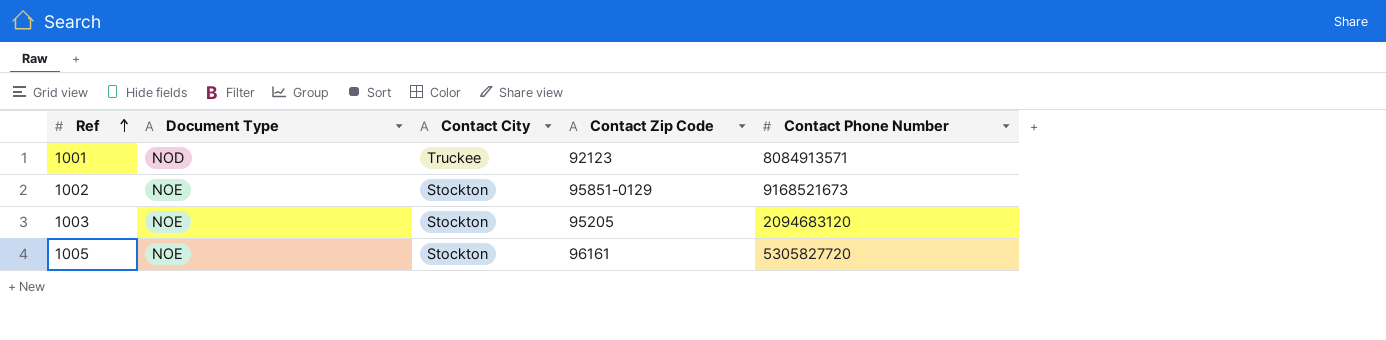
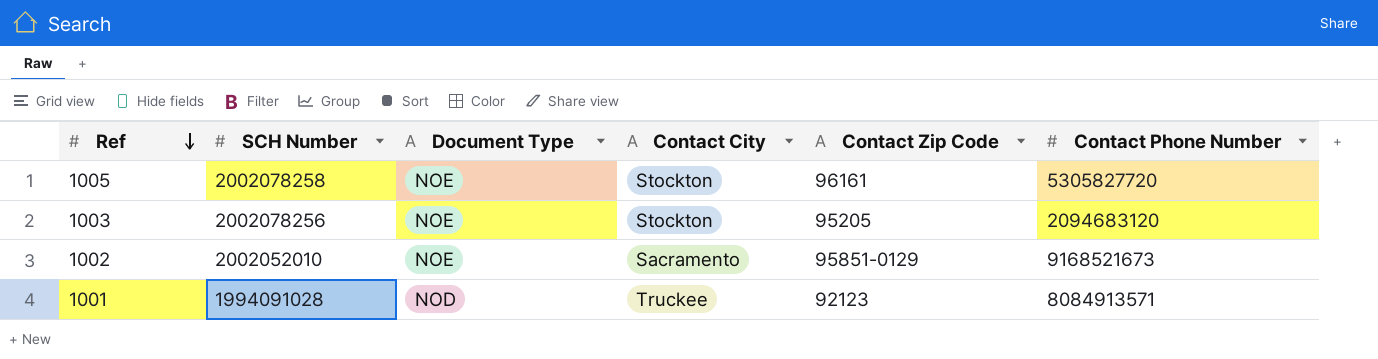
row order: Ref ascending -> Ref descending
column SCH Number | position: none -> 2
1002 | Contact City: Stockton -> Sacramento

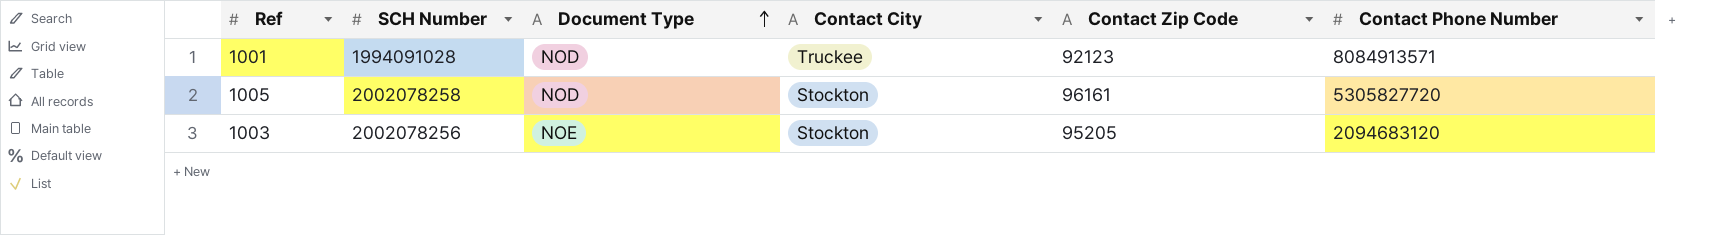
row order: Ref descending -> Document Type ascending
row 1002: 2002052010 | NOE | Sacramento | 95851-0129 | 9168521673 -> none
1005 | Document Type: NOE -> NOD

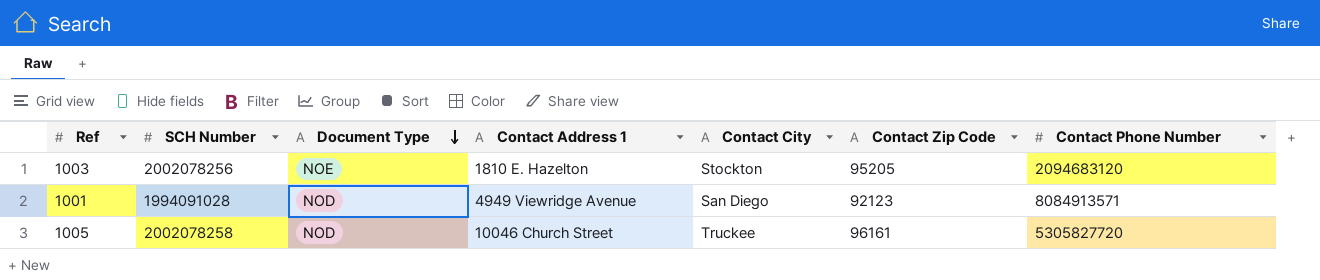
row order: Document Type ascending -> Document Type descending
column Contact Address 1 | position: none -> 4
1001 | Contact City: Truckee -> San Diego
1005 | Contact City: Stockton -> Truckee

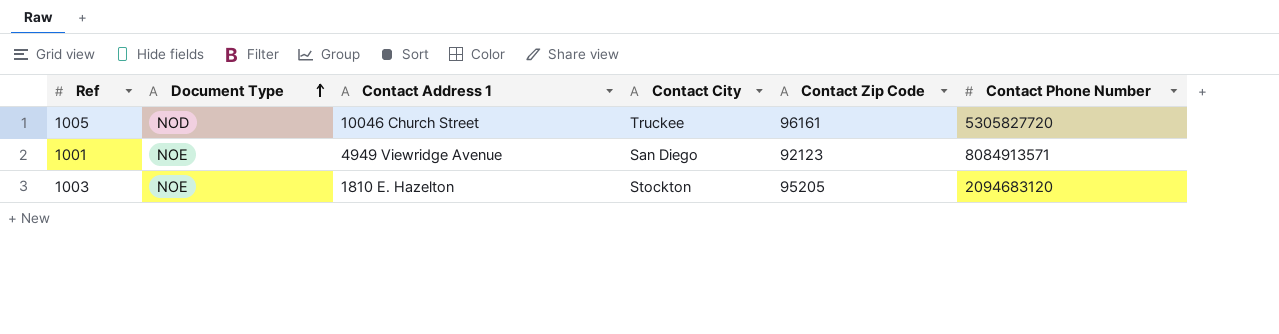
row order: Document Type descending -> Document Type ascending
column SCH Number | position: 2 -> none
1001 | Document Type: NOD -> NOE

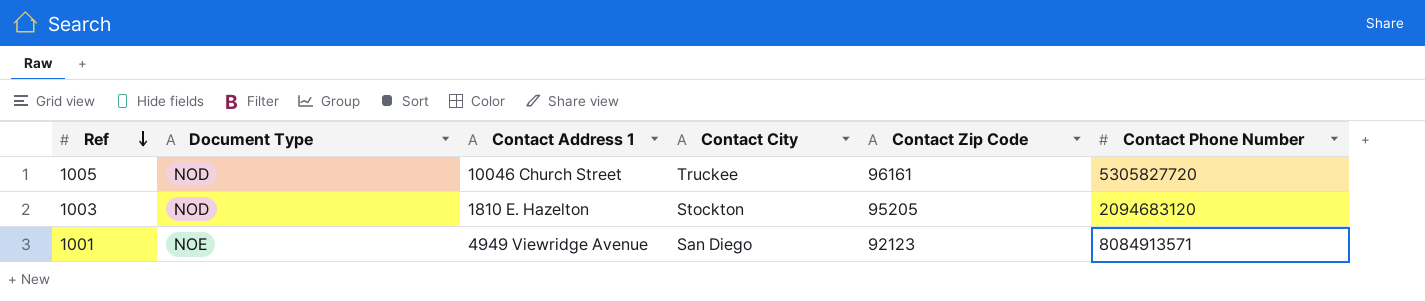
row order: Document Type ascending -> Ref descending
1003 | Document Type: NOE -> NOD

